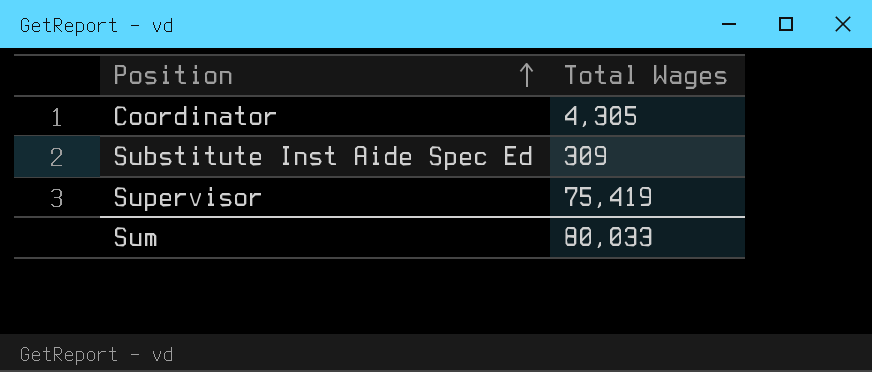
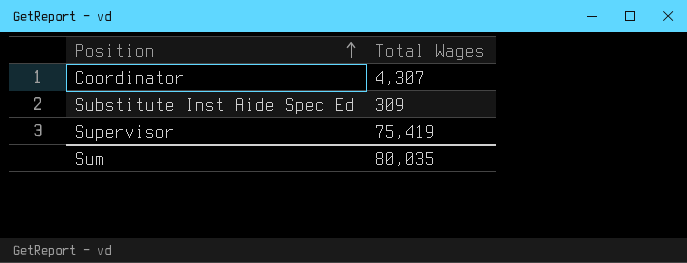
Coordinator | Total Wages: 4,305 -> 4,307
Sum | Total Wages: 80,033 -> 80,035

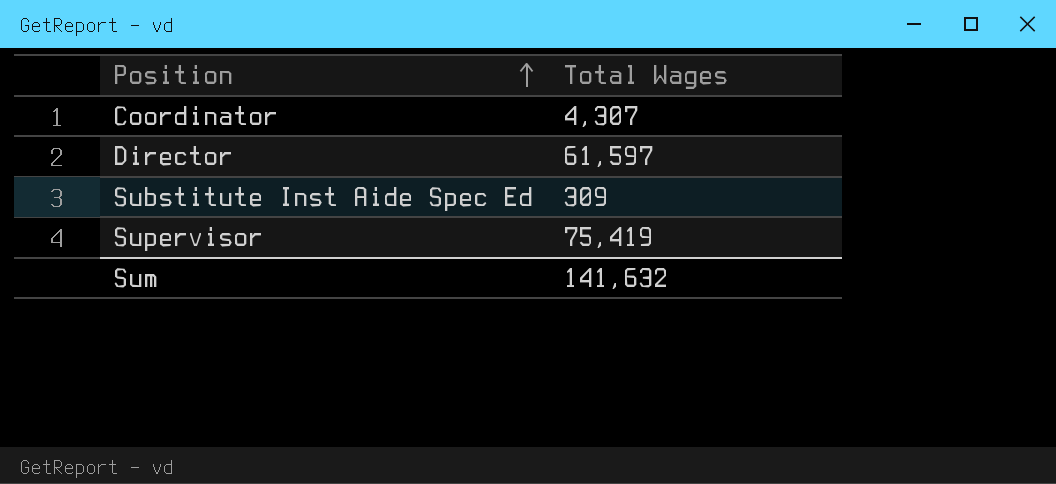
row Director: none -> 61,597
Sum | Total Wages: 80,035 -> 141,632

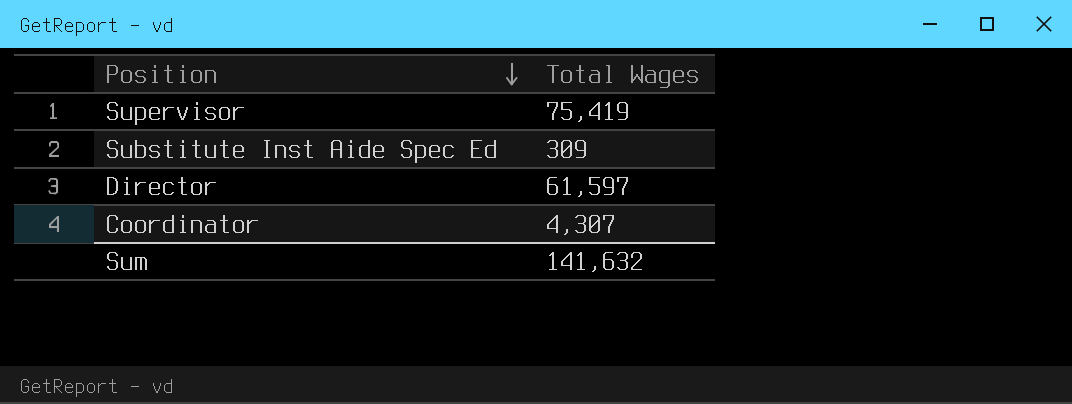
row order: Position ascending -> Position descending

